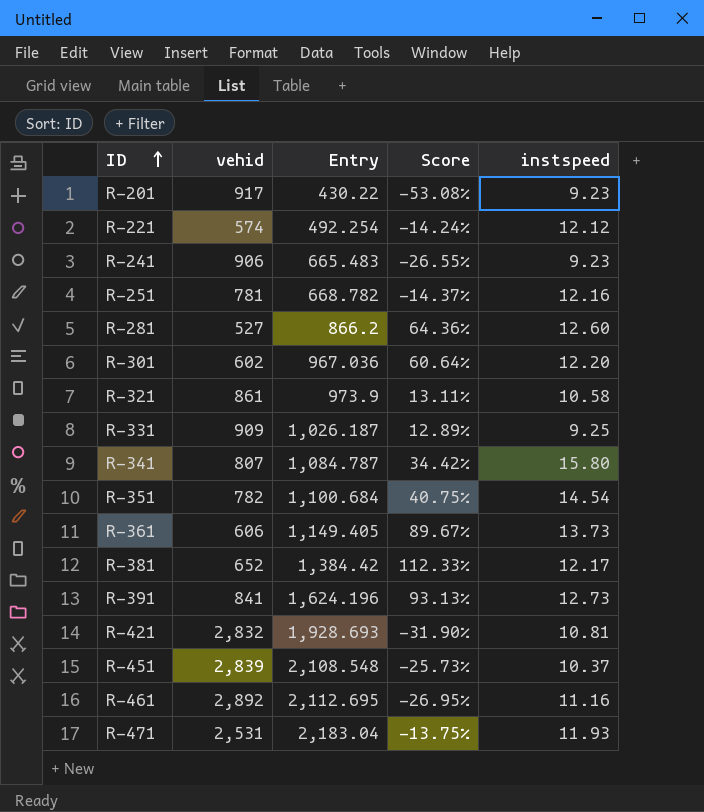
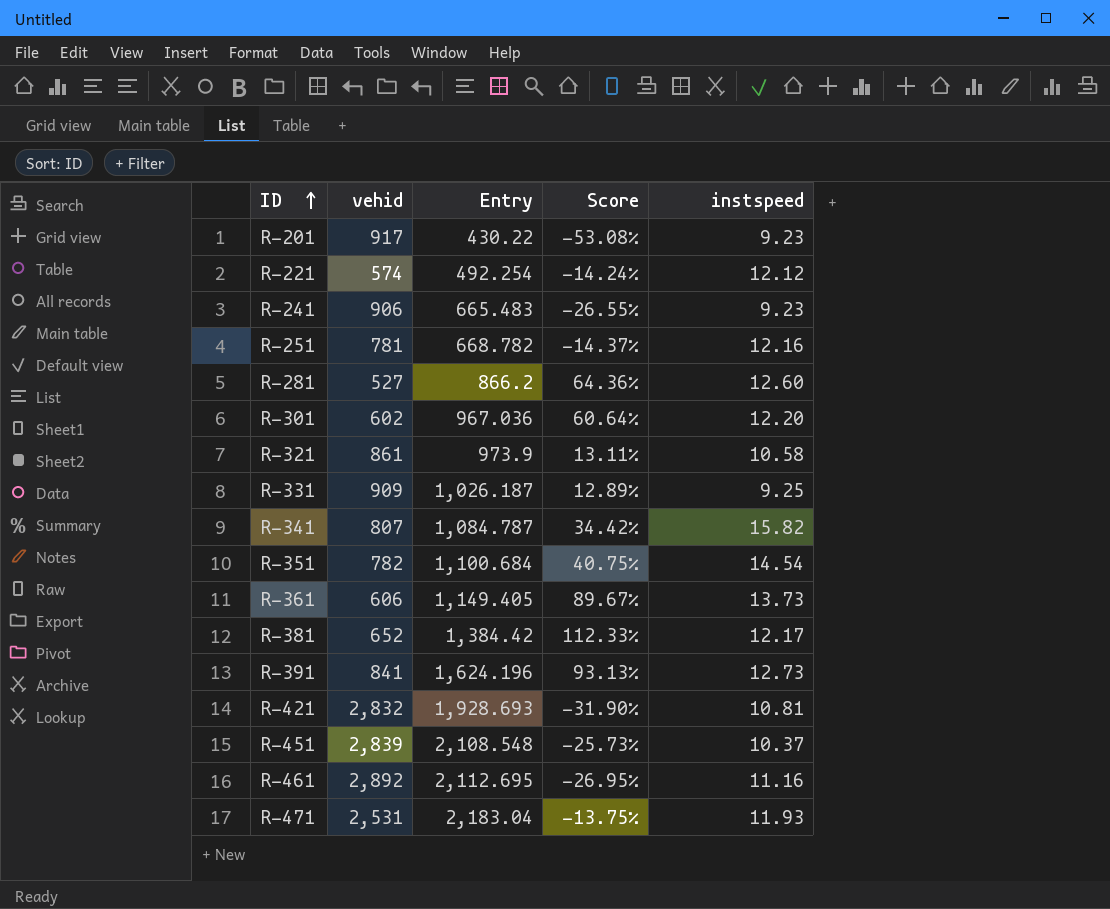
R-341 | instspeed: 15.80 -> 15.82

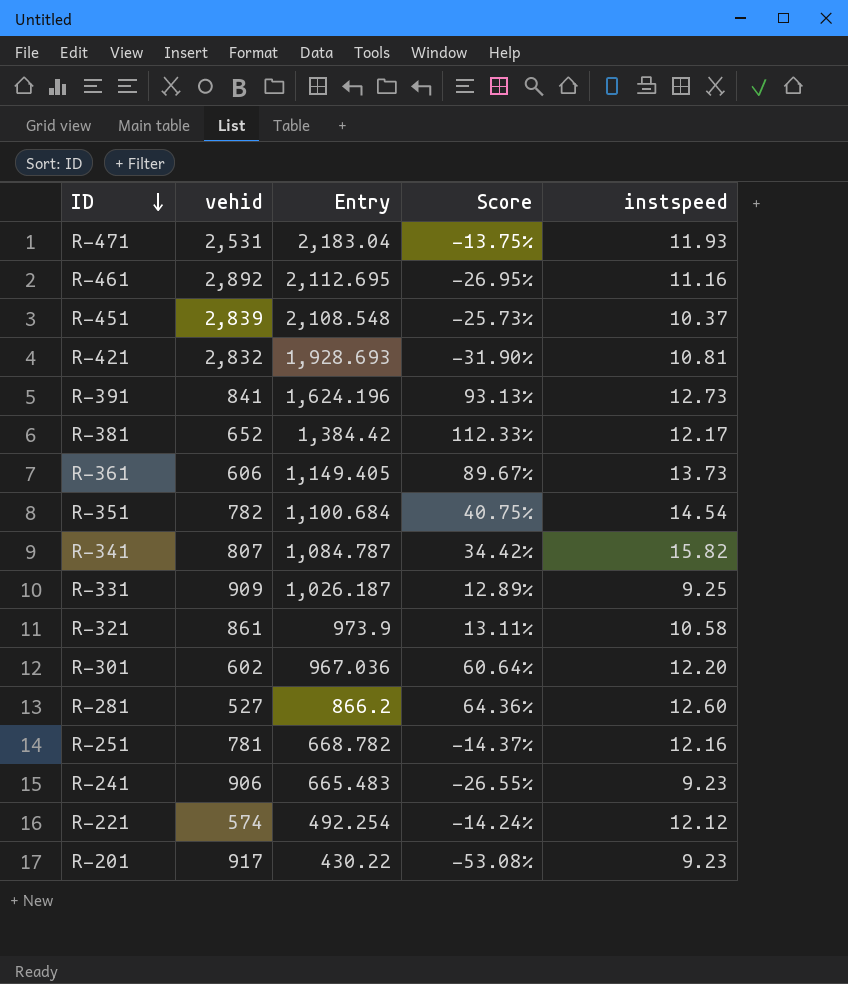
row order: ID ascending -> ID descending

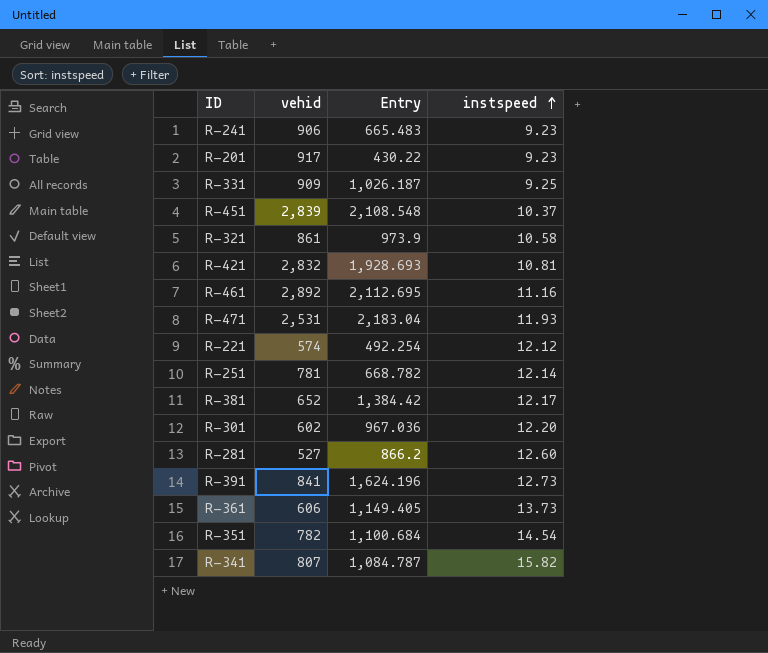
row order: ID descending -> instspeed ascending
column Score | formula: ([Entry] - [vehid]) / [vehid] -> none
R-251 | instspeed: 12.16 -> 12.14

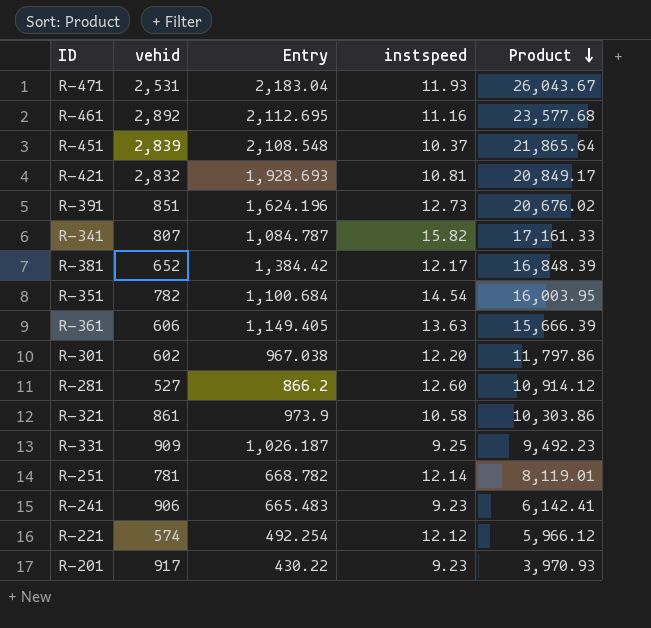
row order: instspeed ascending -> Product descending
column Product | formula: none -> [Entry] * [instspeed]
R-391 | vehid: 841 -> 851
R-361 | instspeed: 13.73 -> 13.63
R-301 | Entry: 967.036 -> 967.038

